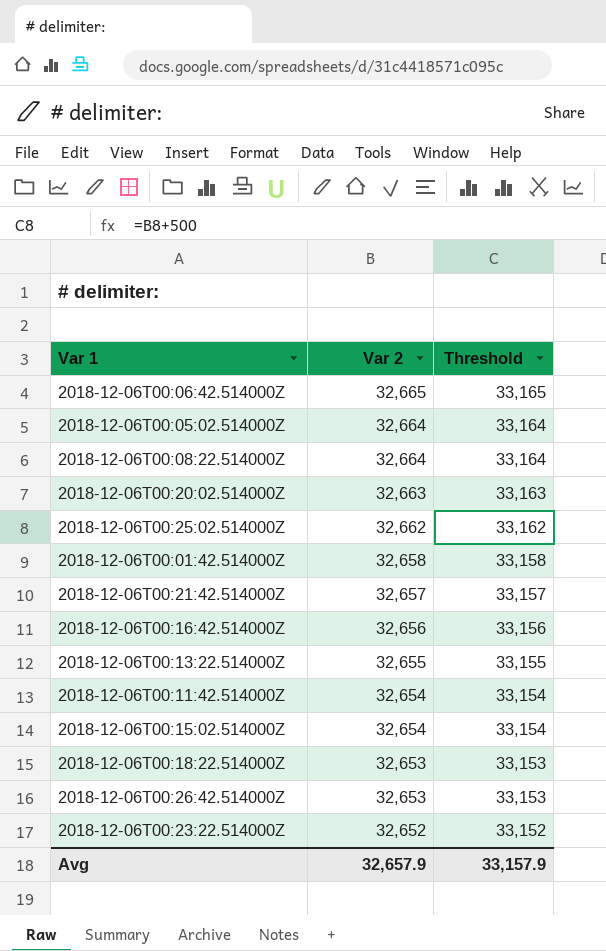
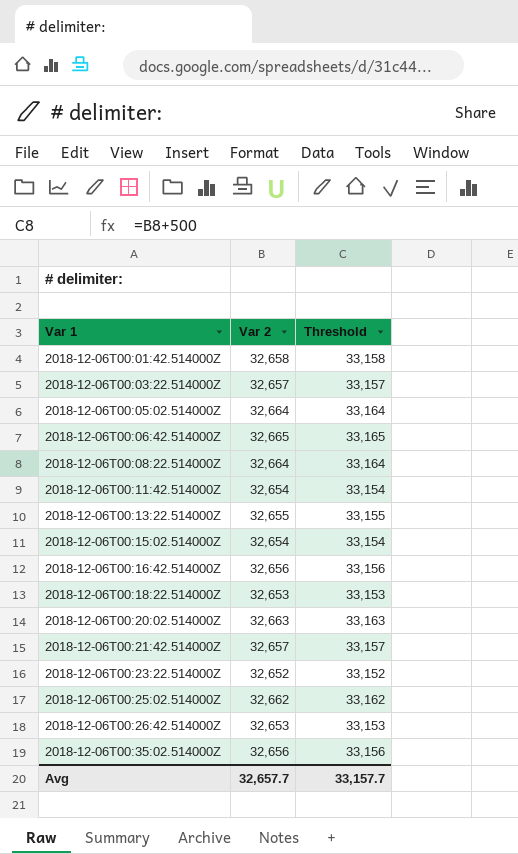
row order: Var 2 descending -> Var 1 ascending
row 2018-12-06T00:03:22.514000Z: none -> 32,657 | 33,157
row 2018-12-06T00:35:02.514000Z: none -> 32,656 | 33,156
Avg | Var 2: 32,657.9 -> 32,657.7
Avg | Threshold: 33,157.9 -> 33,157.7

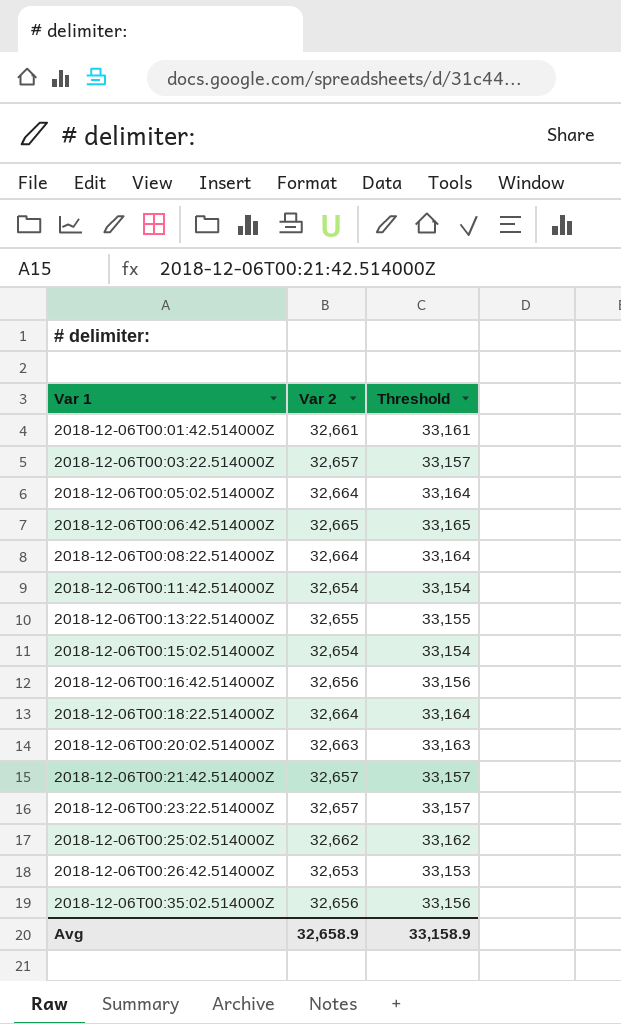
2018-12-06T00:01:42.514000Z | Var 2: 32,658 -> 32,661
2018-12-06T00:01:42.514000Z | Threshold: 33,158 -> 33,161
2018-12-06T00:18:22.514000Z | Var 2: 32,653 -> 32,664
2018-12-06T00:18:22.514000Z | Threshold: 33,153 -> 33,164
2018-12-06T00:23:22.514000Z | Var 2: 32,652 -> 32,657
2018-12-06T00:23:22.514000Z | Threshold: 33,152 -> 33,157
Avg | Var 2: 32,657.7 -> 32,658.9
Avg | Threshold: 33,157.7 -> 33,158.9

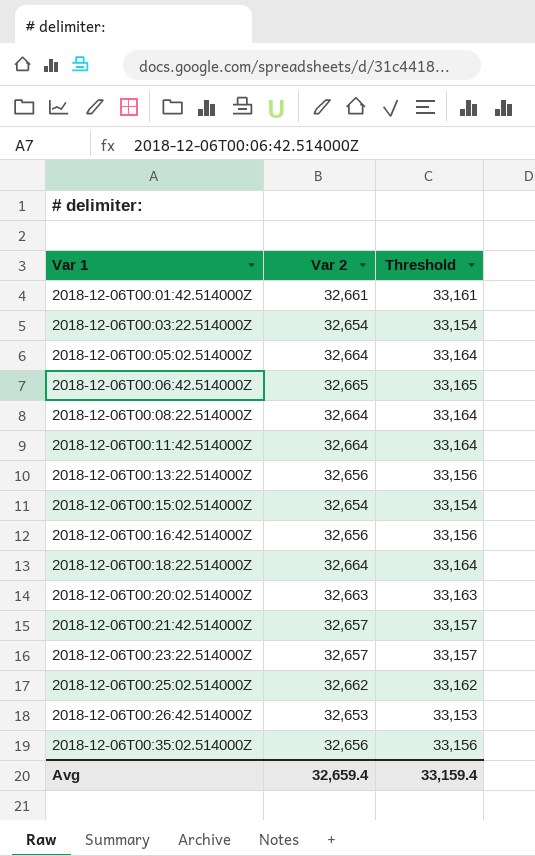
2018-12-06T00:03:22.514000Z | Var 2: 32,657 -> 32,654
2018-12-06T00:03:22.514000Z | Threshold: 33,157 -> 33,154
2018-12-06T00:11:42.514000Z | Var 2: 32,654 -> 32,664
2018-12-06T00:11:42.514000Z | Threshold: 33,154 -> 33,164
2018-12-06T00:13:22.514000Z | Var 2: 32,655 -> 32,656
2018-12-06T00:13:22.514000Z | Threshold: 33,155 -> 33,156
Avg | Var 2: 32,658.9 -> 32,659.4
Avg | Threshold: 33,158.9 -> 33,159.4

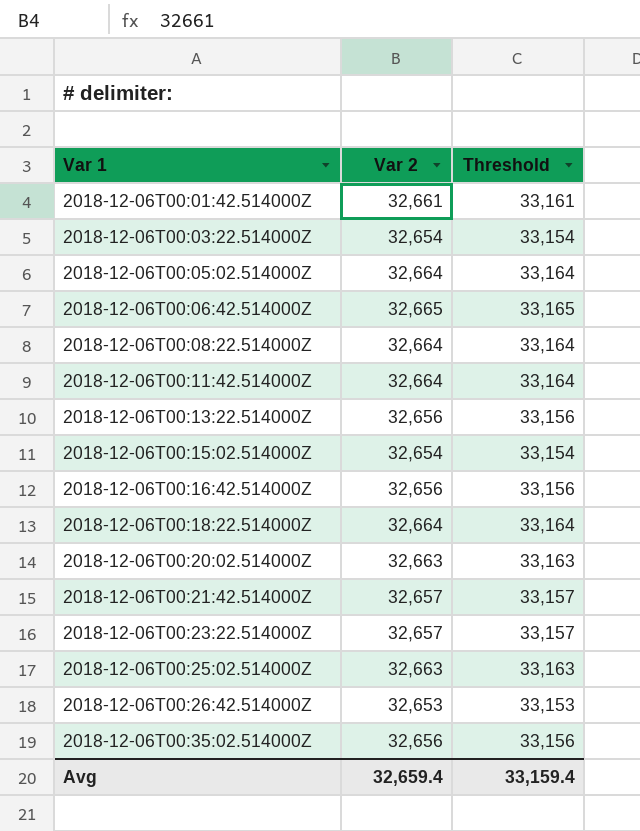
2018-12-06T00:25:02.514000Z | Var 2: 32,662 -> 32,663
2018-12-06T00:25:02.514000Z | Threshold: 33,162 -> 33,163

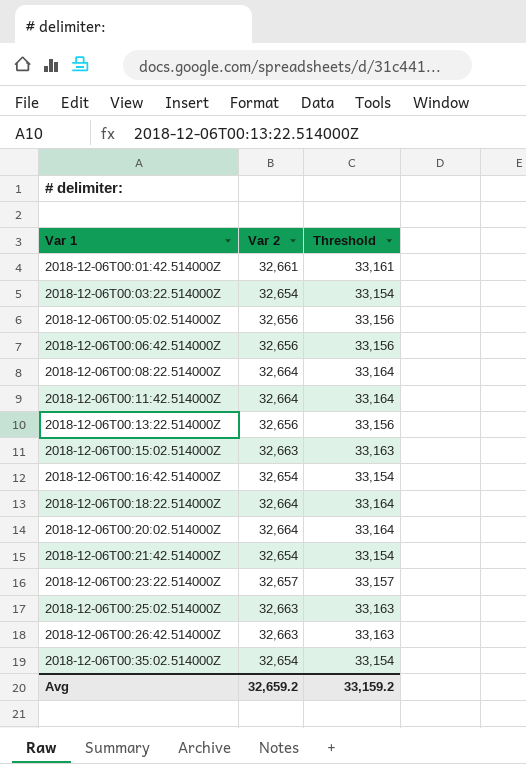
2018-12-06T00:05:02.514000Z | Var 2: 32,664 -> 32,656
2018-12-06T00:05:02.514000Z | Threshold: 33,164 -> 33,156
2018-12-06T00:06:42.514000Z | Var 2: 32,665 -> 32,656
2018-12-06T00:06:42.514000Z | Threshold: 33,165 -> 33,156
2018-12-06T00:15:02.514000Z | Var 2: 32,654 -> 32,663
2018-12-06T00:15:02.514000Z | Threshold: 33,154 -> 33,163
2018-12-06T00:16:42.514000Z | Var 2: 32,656 -> 32,654
2018-12-06T00:16:42.514000Z | Threshold: 33,156 -> 33,154
2018-12-06T00:20:02.514000Z | Var 2: 32,663 -> 32,664
2018-12-06T00:20:02.514000Z | Threshold: 33,163 -> 33,164
2018-12-06T00:21:42.514000Z | Var 2: 32,657 -> 32,654
2018-12-06T00:21:42.514000Z | Threshold: 33,157 -> 33,154
2018-12-06T00:26:42.514000Z | Var 2: 32,653 -> 32,663
2018-12-06T00:26:42.514000Z | Threshold: 33,153 -> 33,163
2018-12-06T00:35:02.514000Z | Var 2: 32,656 -> 32,654
2018-12-06T00:35:02.514000Z | Threshold: 33,156 -> 33,154
Avg | Var 2: 32,659.4 -> 32,659.2
Avg | Threshold: 33,159.4 -> 33,159.2

